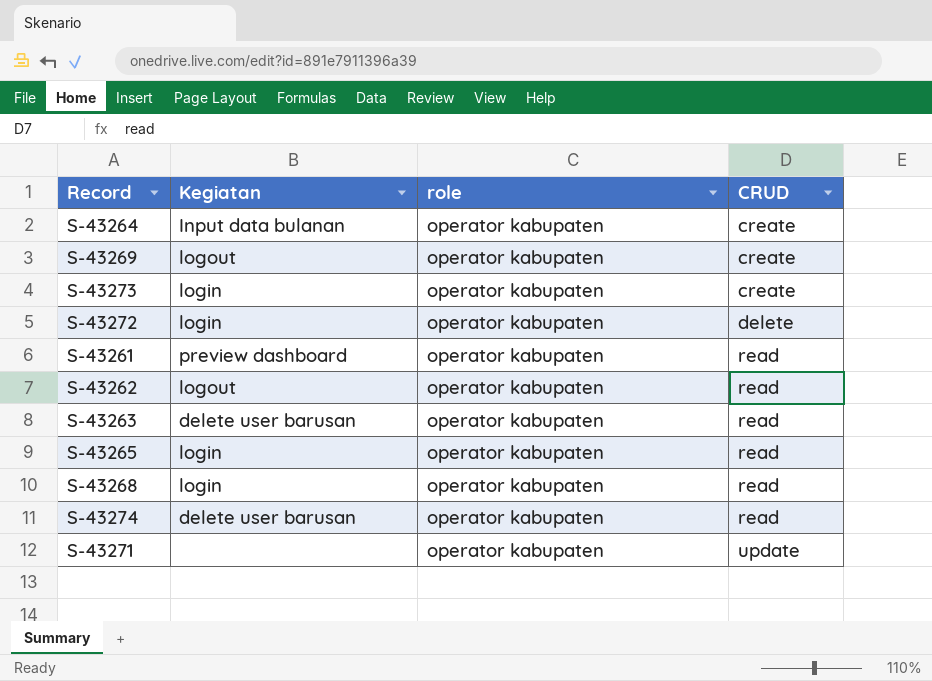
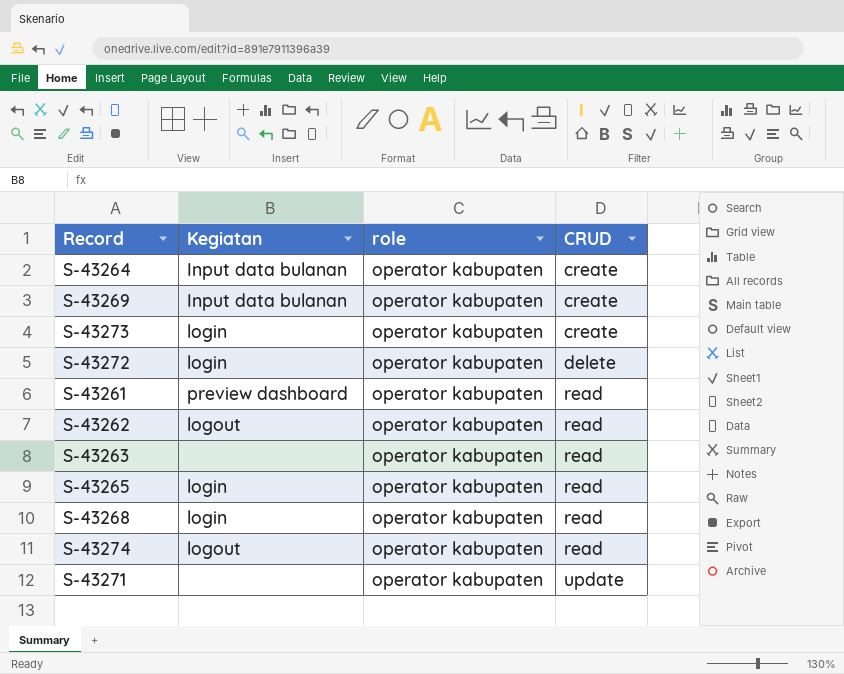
S-43269 | Kegiatan: logout -> Input data bulanan
S-43263 | Kegiatan: delete user barusan -> none
S-43274 | Kegiatan: delete user barusan -> logout

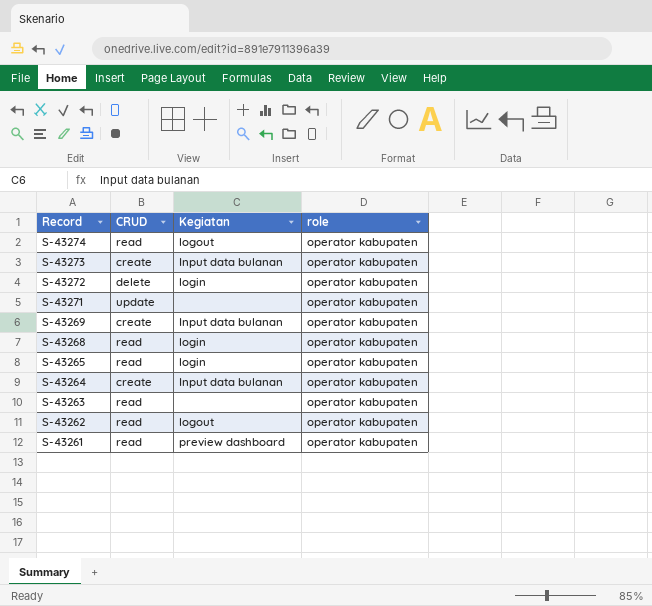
row order: CRUD ascending -> Record descending
column CRUD | position: 4 -> 2
S-43273 | Kegiatan: login -> Input data bulanan

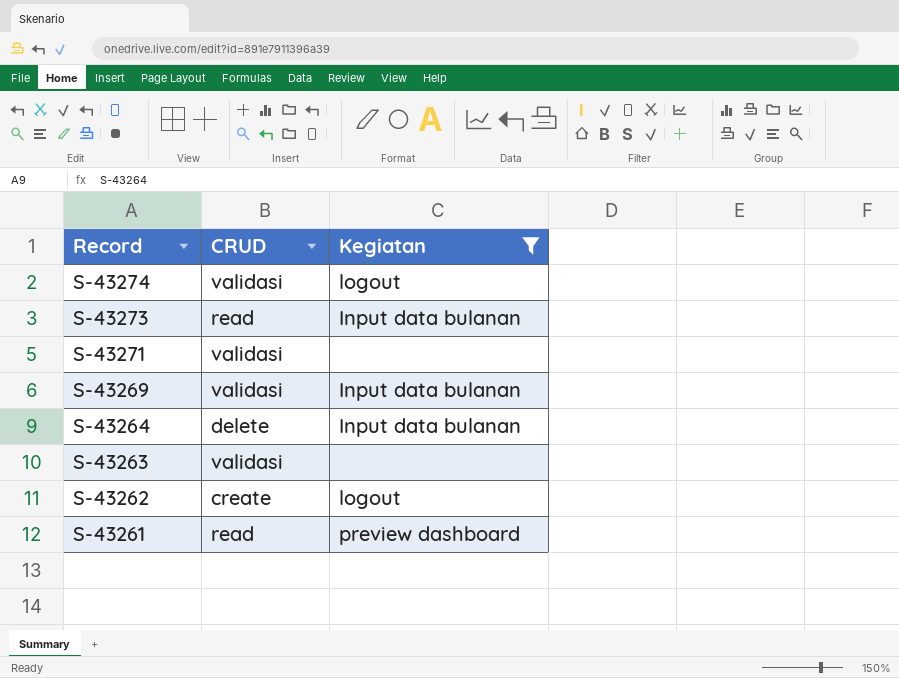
filter: none -> Kegiatan != login
column role | position: 4 -> none
S-43274 | CRUD: read -> validasi
S-43273 | CRUD: create -> read
S-43271 | CRUD: update -> validasi
S-43269 | CRUD: create -> validasi
S-43264 | CRUD: create -> delete
S-43263 | CRUD: read -> validasi
S-43262 | CRUD: read -> create

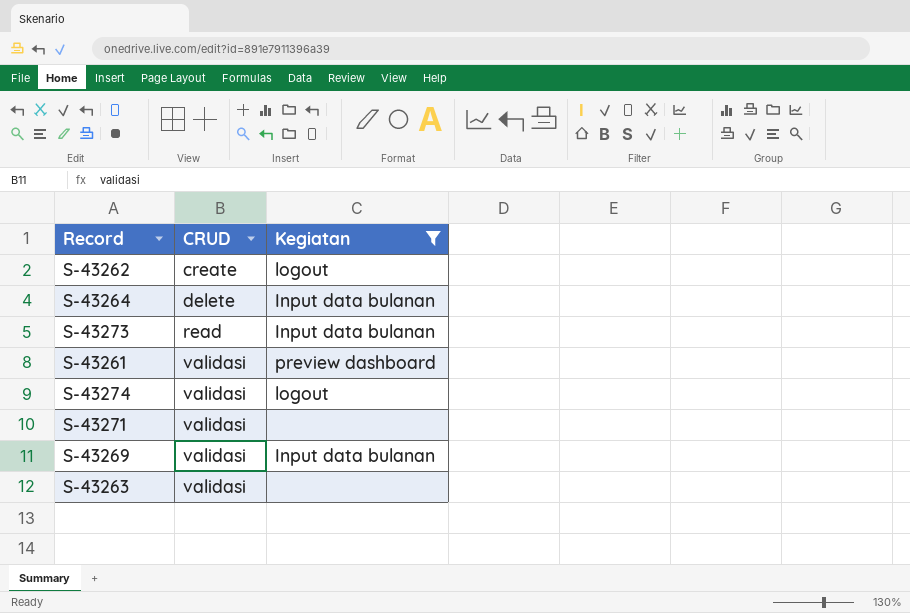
row order: Record descending -> CRUD ascending
S-43261 | CRUD: read -> validasi

